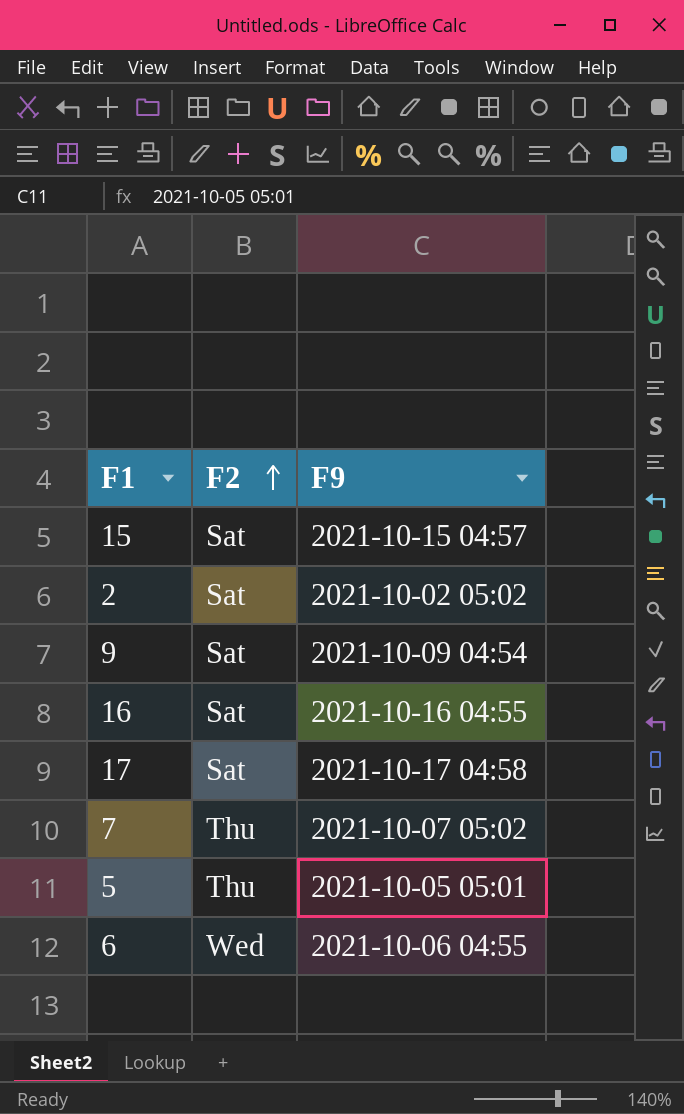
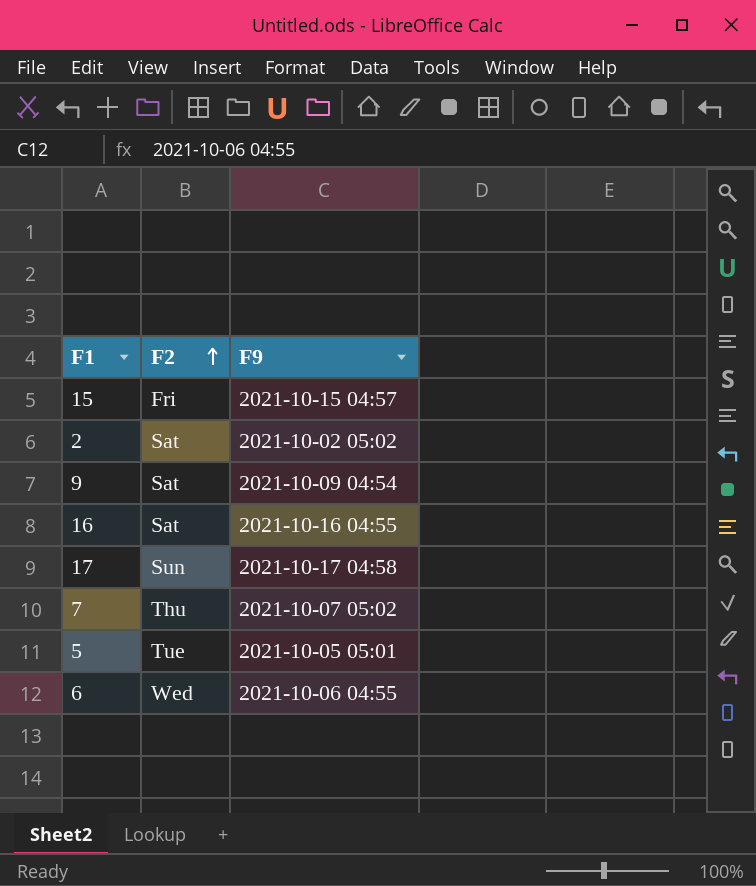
15 | F2: Sat -> Fri
17 | F2: Sat -> Sun
5 | F2: Thu -> Tue

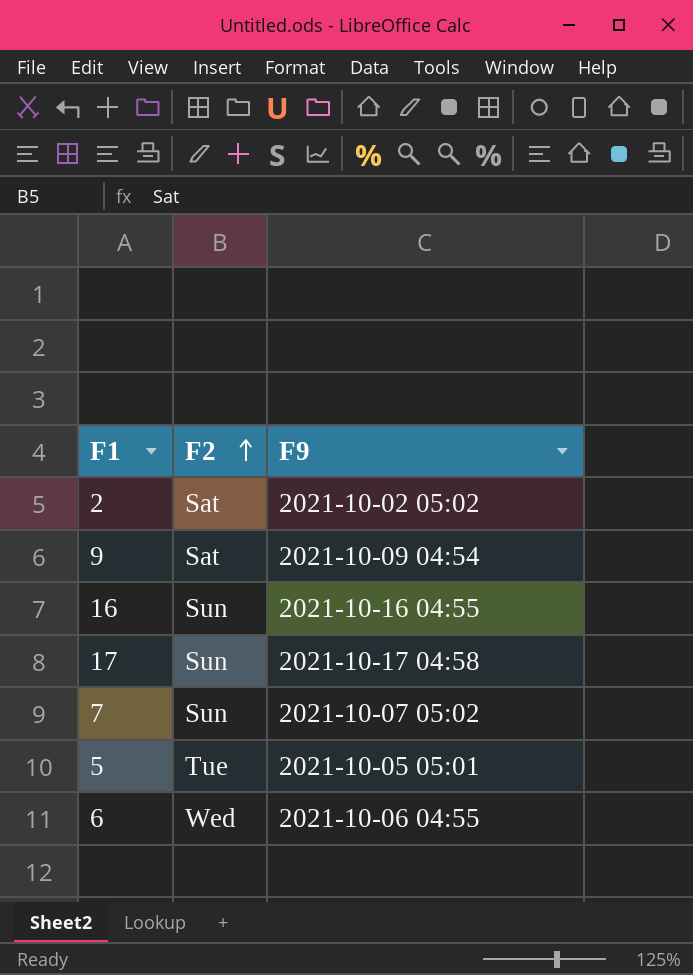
row 15: Fri | 2021-10-15 04:57 -> none
16 | F2: Sat -> Sun
7 | F2: Thu -> Sun

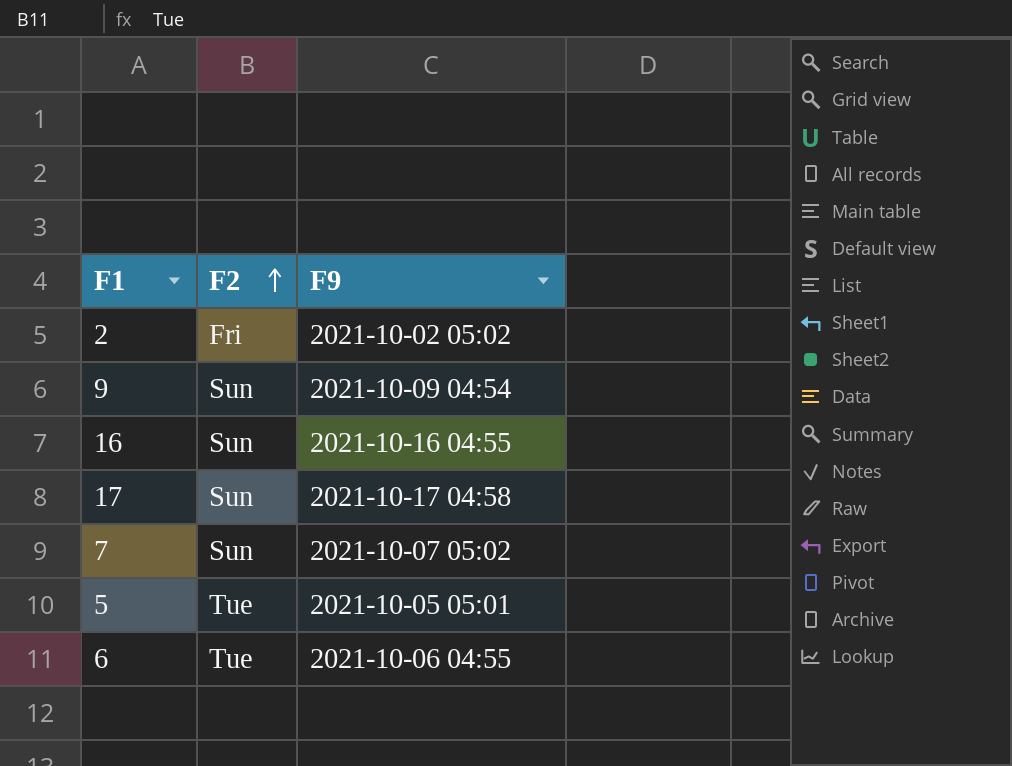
2 | F2: Sat -> Fri
9 | F2: Sat -> Sun
6 | F2: Wed -> Tue

